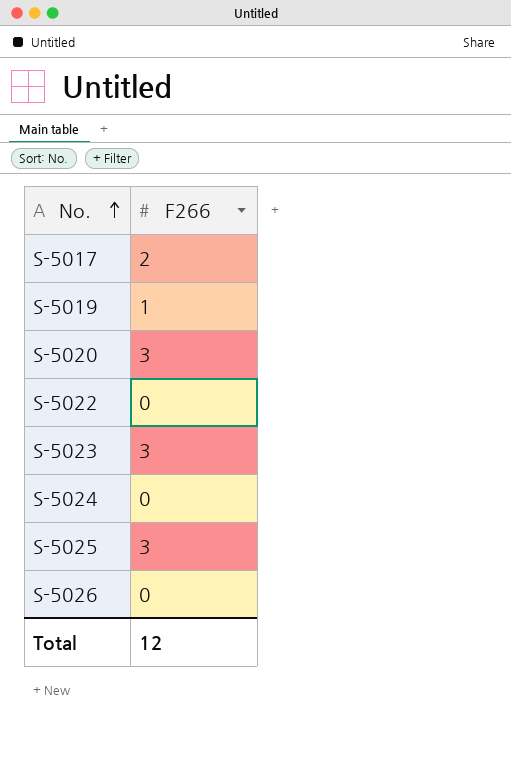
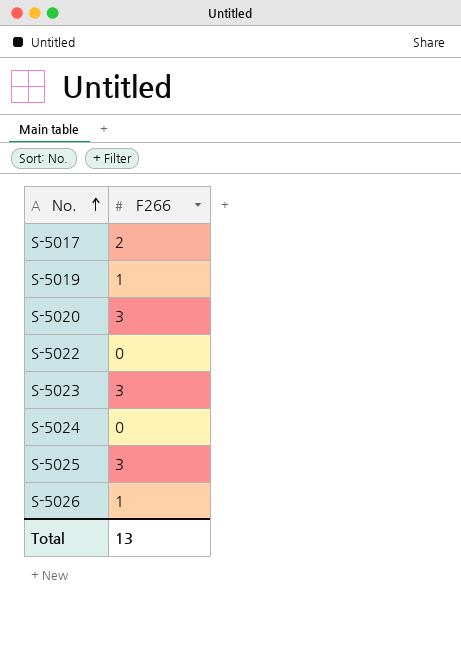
S-5026 | F266: 0 -> 1
Total | F266: 12 -> 13

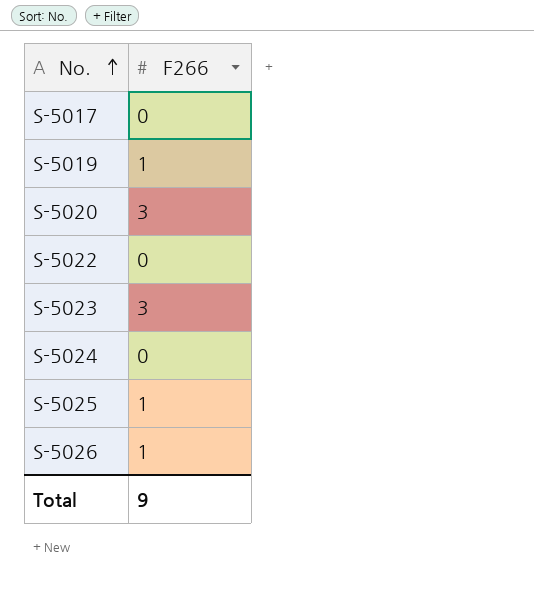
S-5017 | F266: 2 -> 0
S-5025 | F266: 3 -> 1
Total | F266: 13 -> 9

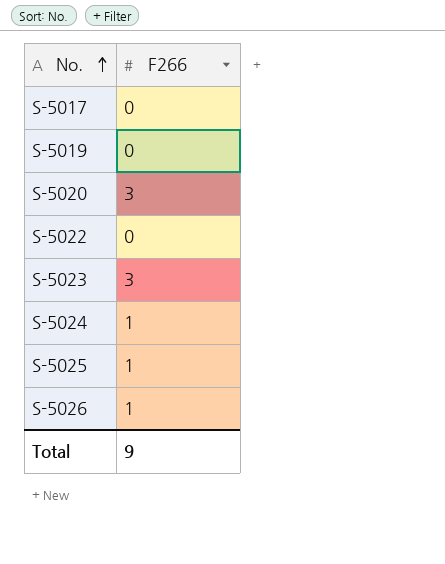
S-5019 | F266: 1 -> 0
S-5024 | F266: 0 -> 1

